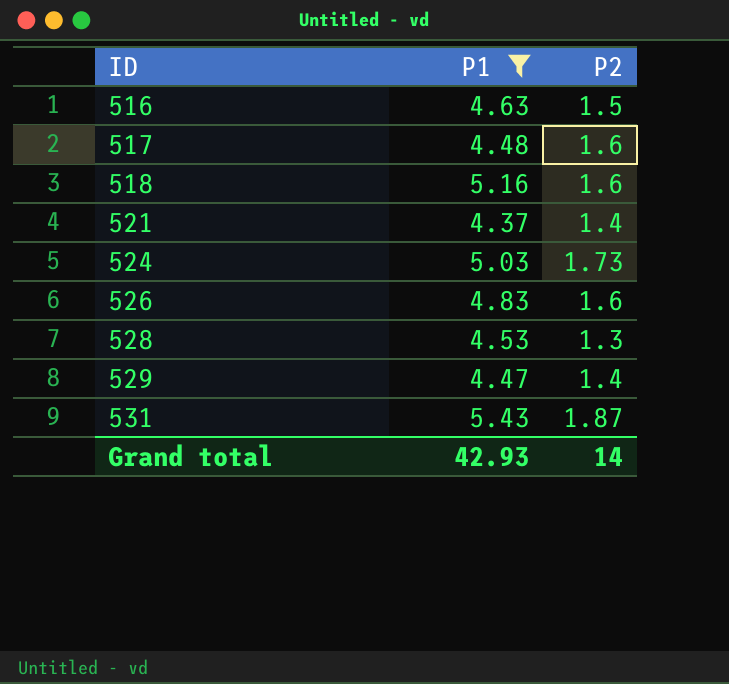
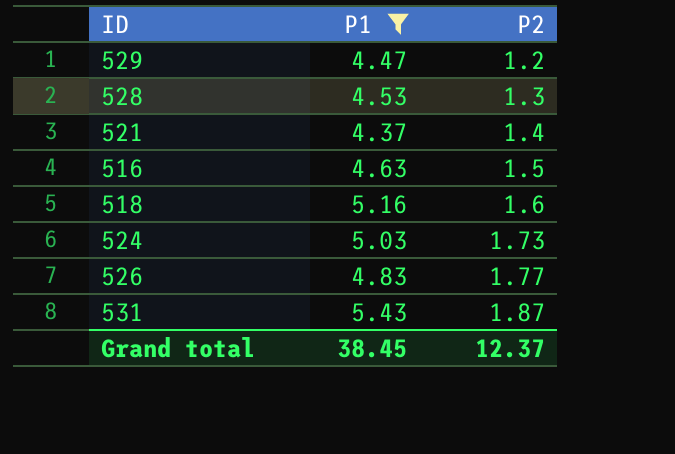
row order: ID ascending -> P2 ascending
row 517: 4.48 | 1.6 -> none
529 | P2: 1.4 -> 1.2
526 | P2: 1.6 -> 1.77
Grand total | P1: 42.93 -> 38.45
Grand total | P2: 14 -> 12.37

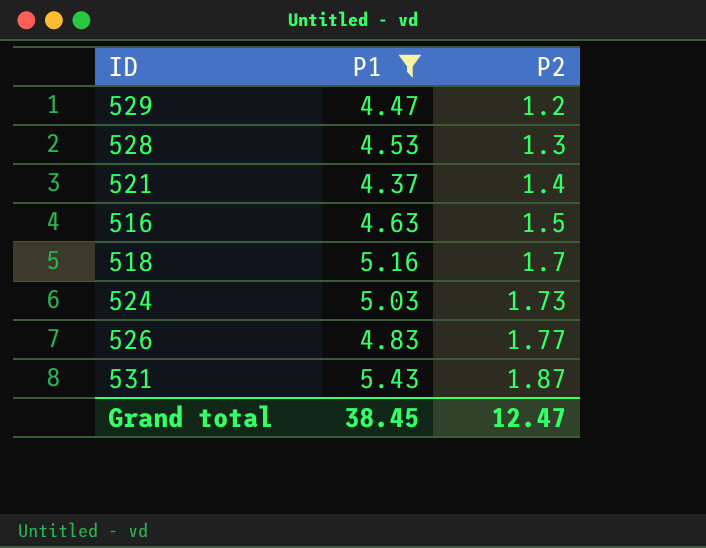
518 | P2: 1.6 -> 1.7
Grand total | P2: 12.37 -> 12.47

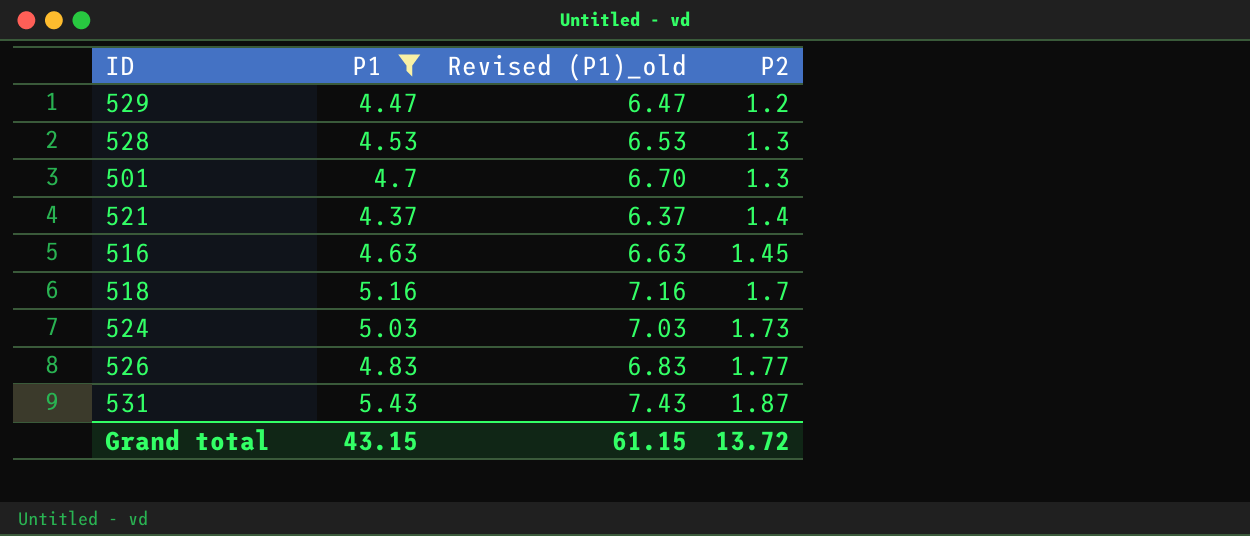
column Revised (P1)_old | formula: none -> [P1] + 2
row 501: none -> 4.7 | 6.70 | 1.3
516 | P2: 1.5 -> 1.45
Grand total | P1: 38.45 -> 43.15
Grand total | P2: 12.47 -> 13.72

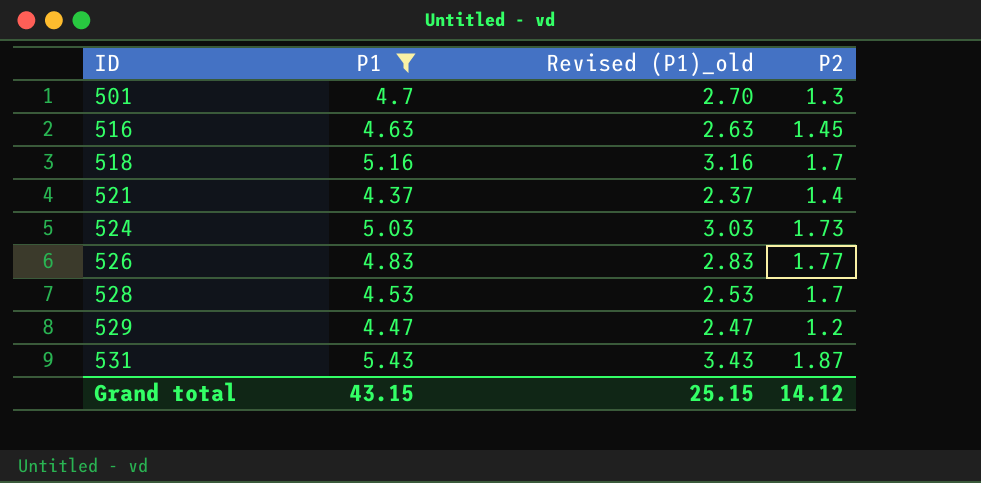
row order: P2 ascending -> ID ascending
column Revised (P1)_old | formula: [P1] + 2 -> [P1] - 2
528 | P2: 1.3 -> 1.7
Grand total | Revised (P1)_old: 61.15 -> 25.15
Grand total | P2: 13.72 -> 14.12

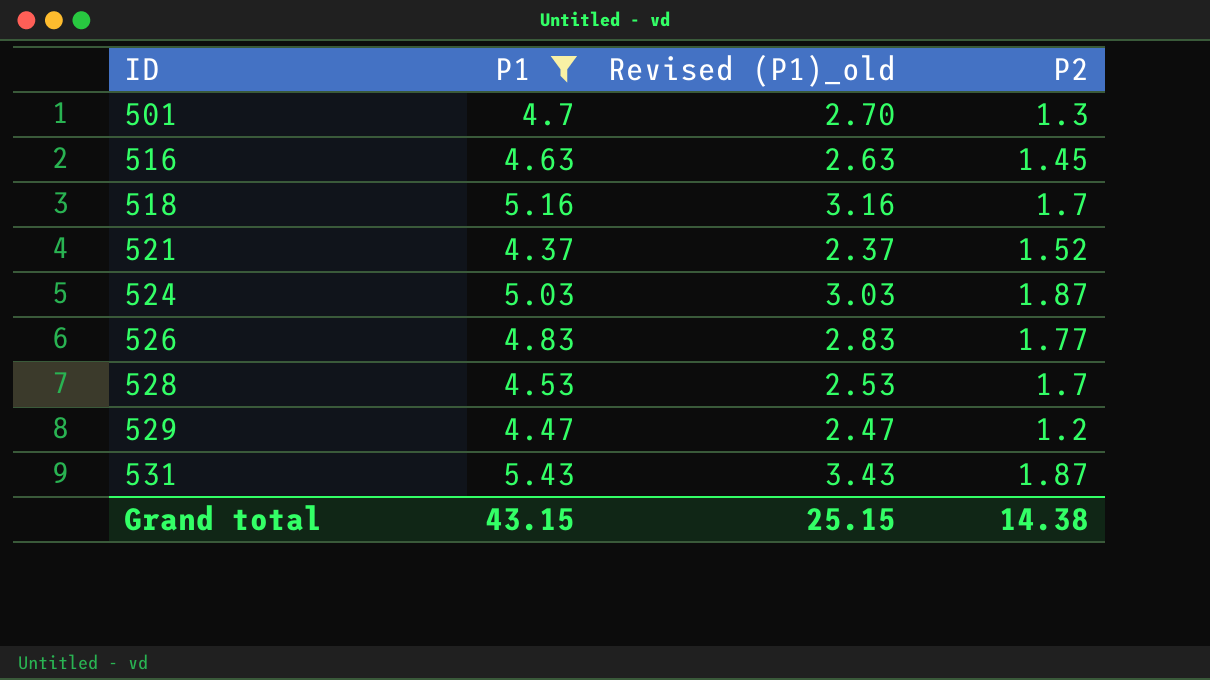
521 | P2: 1.4 -> 1.52
524 | P2: 1.73 -> 1.87
Grand total | P2: 14.12 -> 14.38

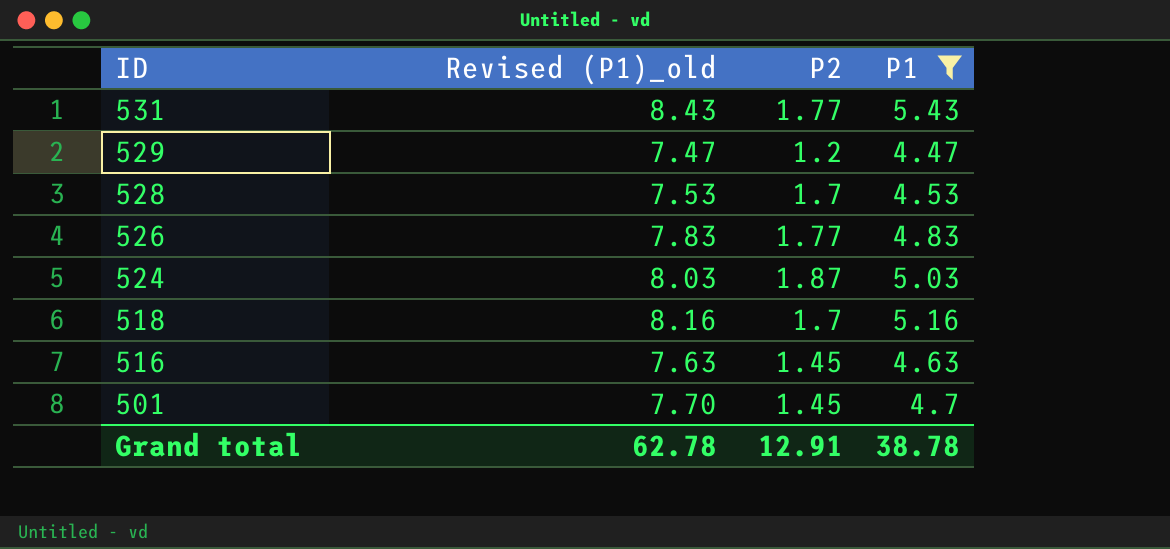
row order: ID ascending -> ID descending
column Revised (P1)_old | formula: [P1] - 2 -> [P1] + 3
column P1 | position: 2 -> 4
row 521: 4.37 | 2.37 | 1.52 -> none
531 | P2: 1.87 -> 1.77
501 | P2: 1.3 -> 1.45
Grand total | Revised (P1)_old: 25.15 -> 62.78
Grand total | P2: 14.38 -> 12.91
Grand total | P1: 43.15 -> 38.78

